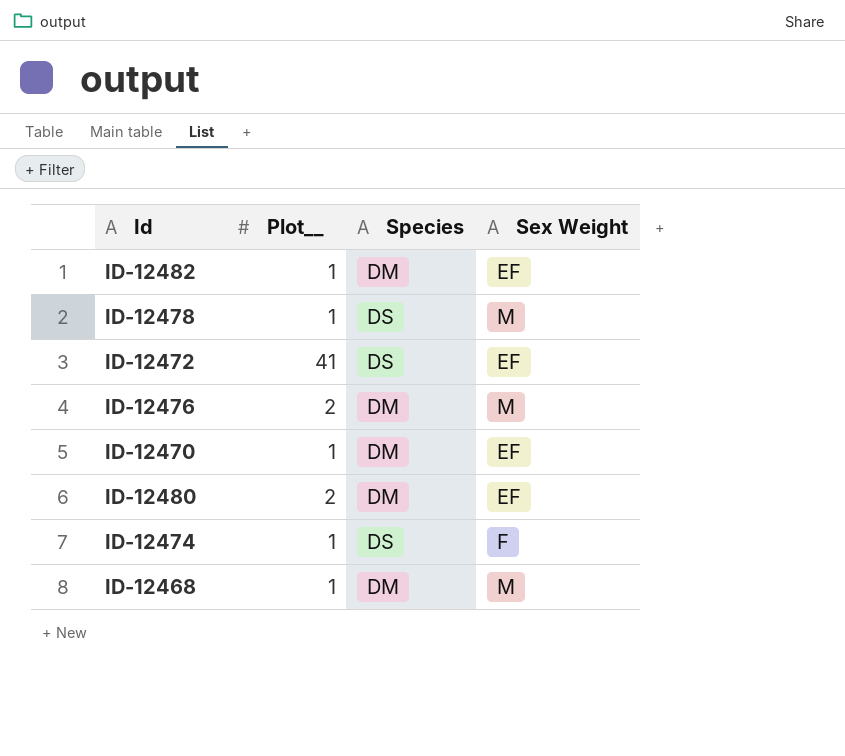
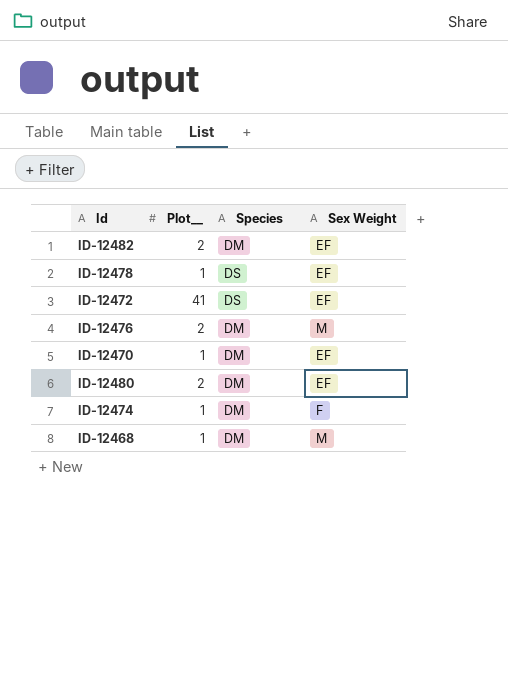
ID-12482 | Plot__: 1 -> 2
ID-12478 | Sex Weight: M -> EF
ID-12474 | Species: DS -> DM

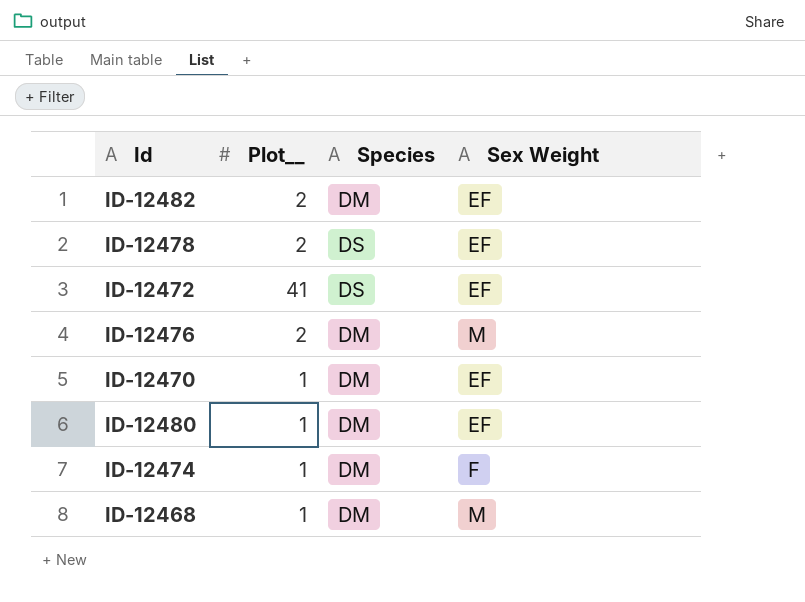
ID-12478 | Plot__: 1 -> 2
ID-12480 | Plot__: 2 -> 1

